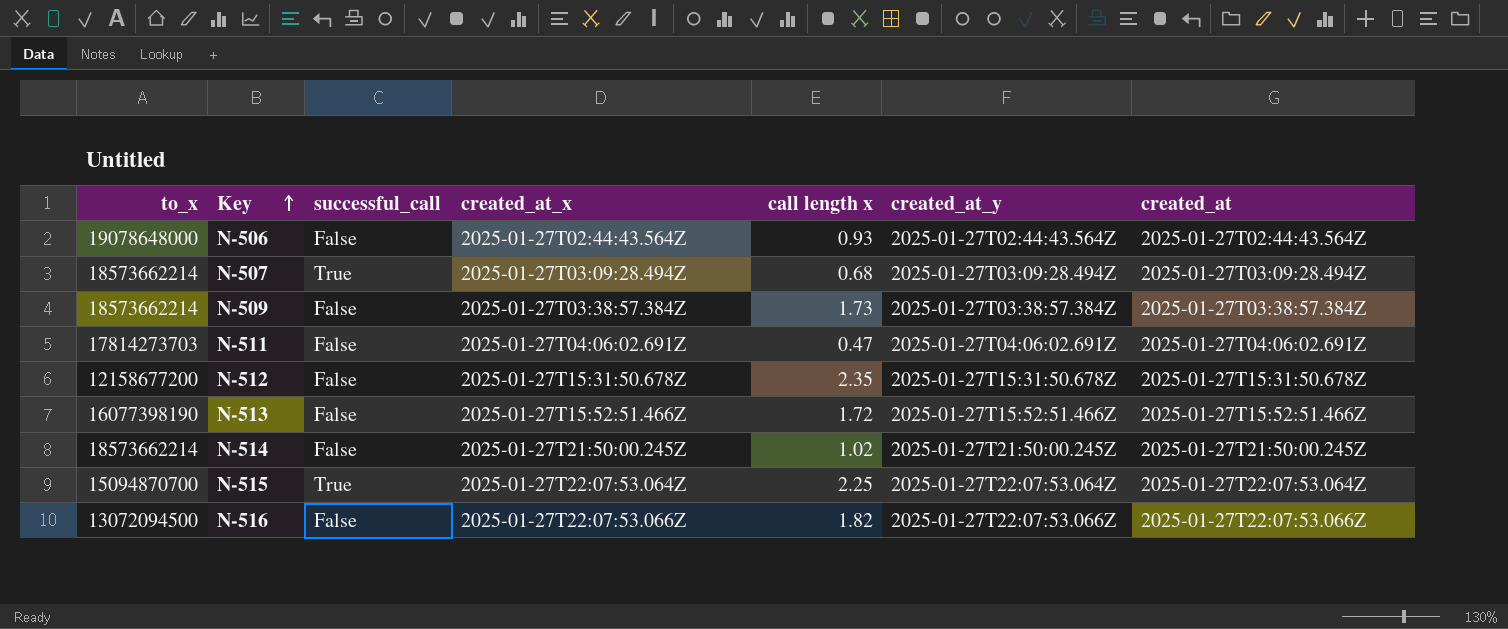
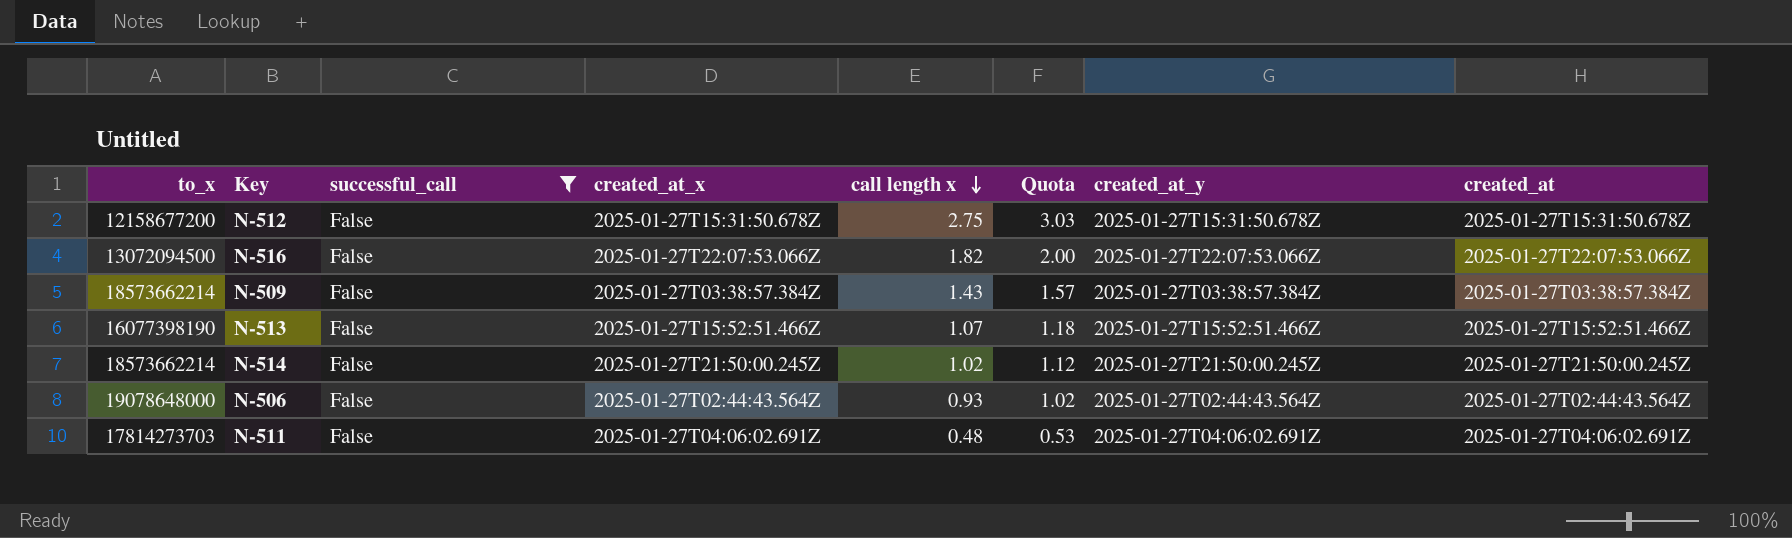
filter: none -> successful_call = False
row order: Key ascending -> call length x descending
column Quota | formula: none -> [call length x] * 1.1
N-512 | call length x: 2.35 -> 2.75
N-509 | call length x: 1.73 -> 1.43
N-513 | call length x: 1.72 -> 1.07
N-511 | call length x: 0.47 -> 0.48

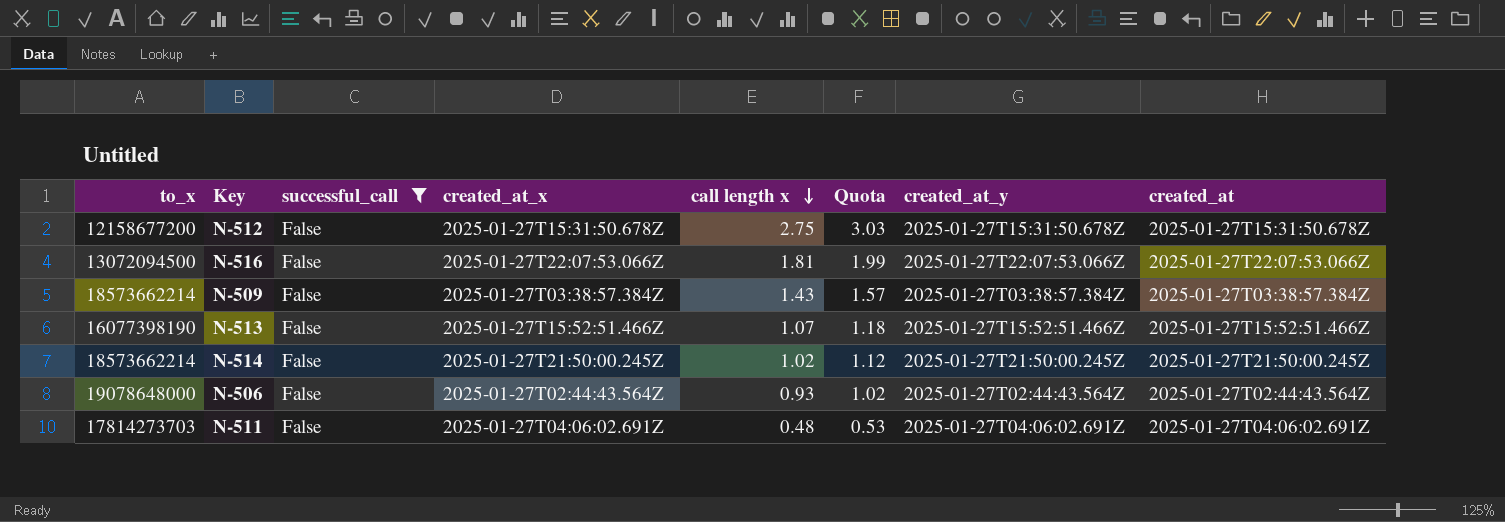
N-516 | call length x: 1.82 -> 1.81
N-516 | Quota: 2.00 -> 1.99

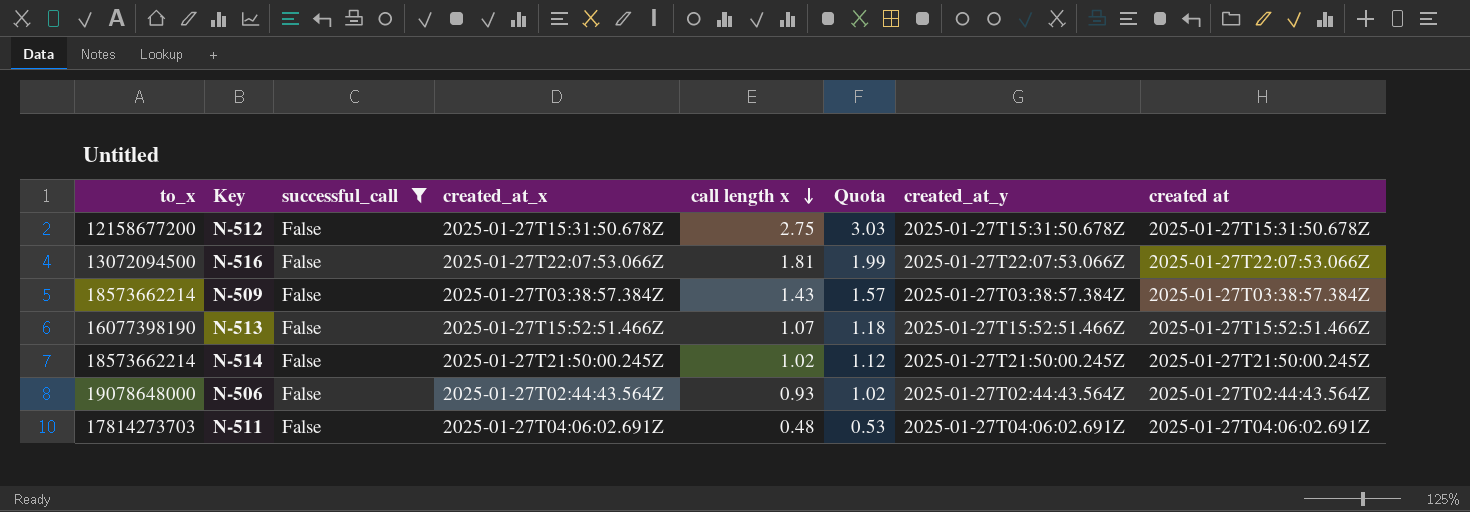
column name: created_at -> created at

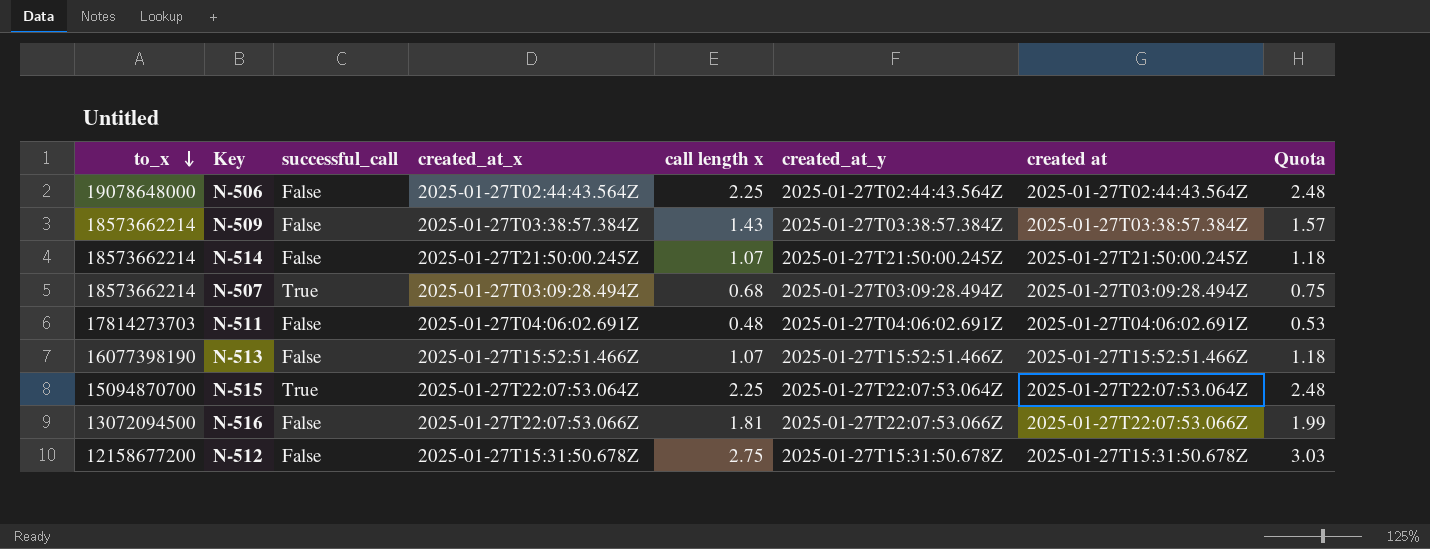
filter: successful_call = False -> none
row order: call length x descending -> to_x descending
column Quota | position: 6 -> 8
N-506 | call length x: 0.93 -> 2.25
N-506 | Quota: 1.02 -> 2.48
N-514 | call length x: 1.02 -> 1.07
N-514 | Quota: 1.12 -> 1.18

